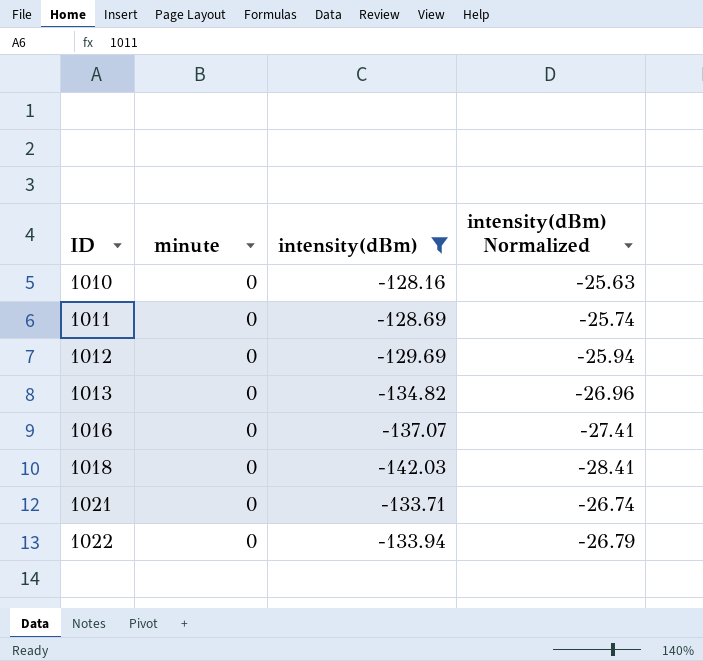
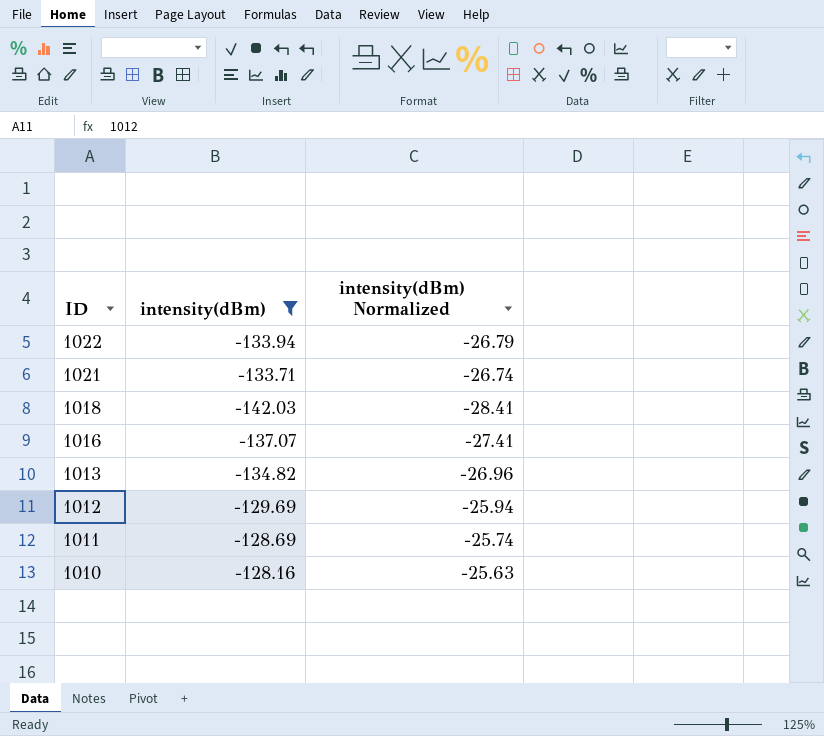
row order: ID ascending -> ID descending
column minute | position: 2 -> none

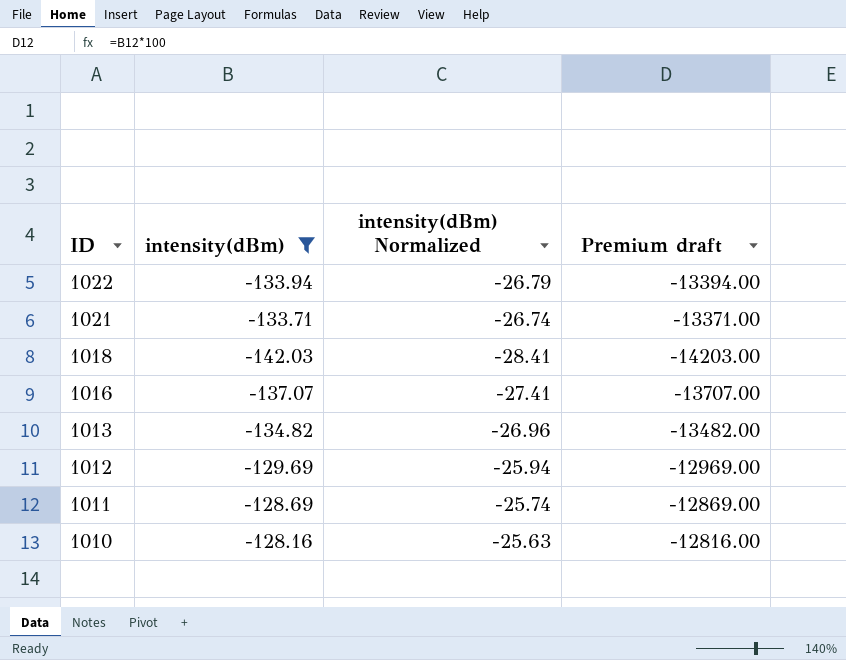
column Premium draft | formula: none -> [intensity(dBm)] * 100

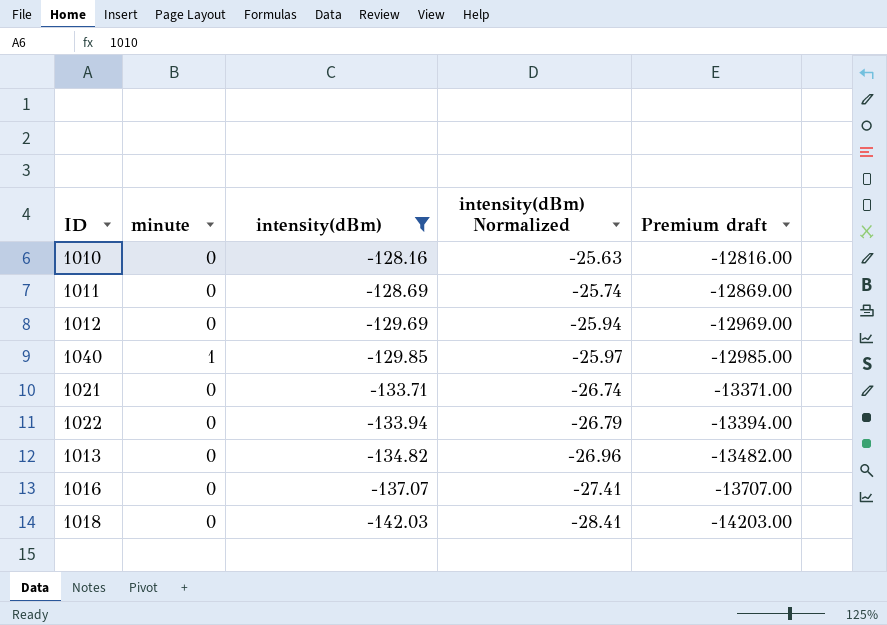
row order: ID descending -> intensity(dBm) descending
column minute | position: none -> 2
row 1040: none -> 1 | -129.85 | -25.97 | -12985.00

